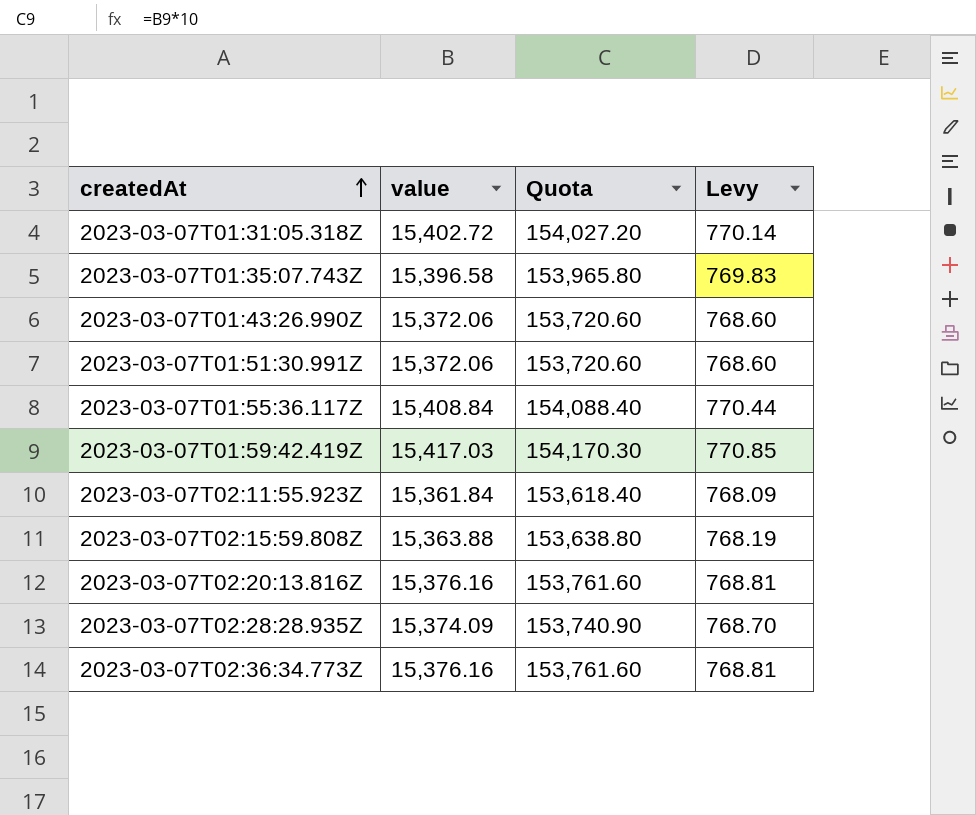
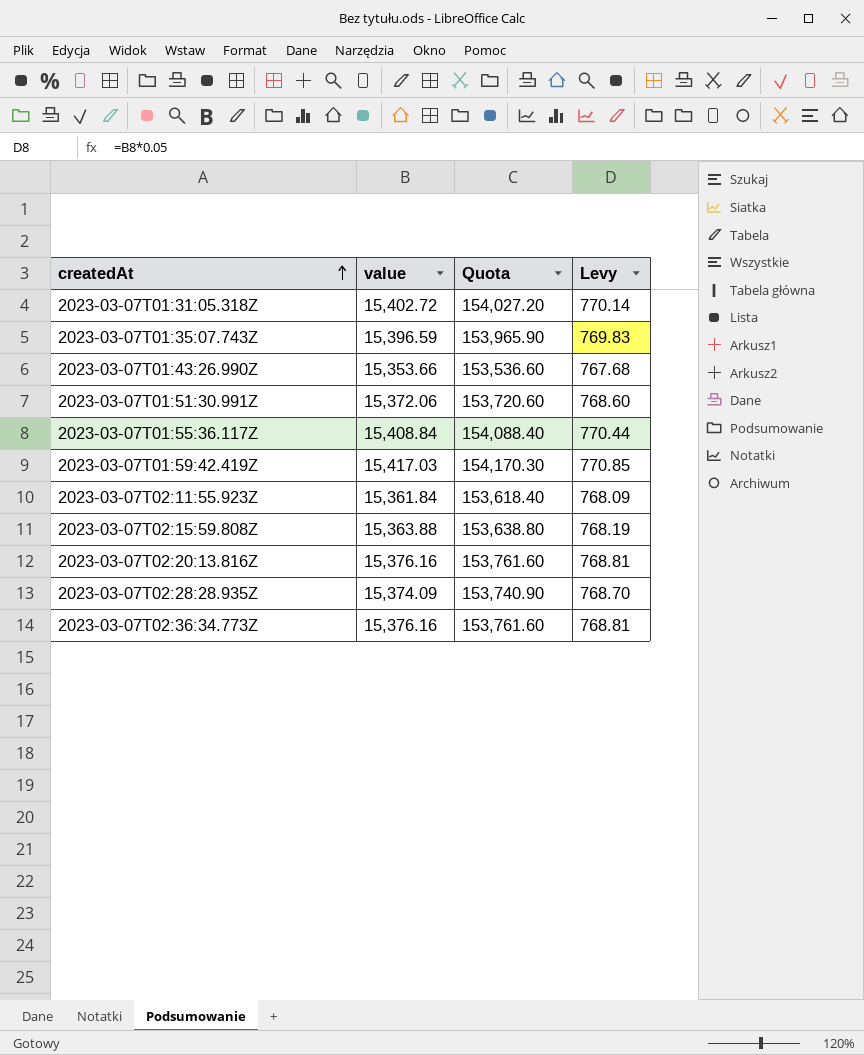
2023-03-07T01:35:07.743Z | value: 15,396.58 -> 15,396.59
2023-03-07T01:35:07.743Z | Quota: 153,965.80 -> 153,965.90
2023-03-07T01:43:26.990Z | value: 15,372.06 -> 15,353.66
2023-03-07T01:43:26.990Z | Quota: 153,720.60 -> 153,536.60
2023-03-07T01:43:26.990Z | Levy: 768.60 -> 767.68

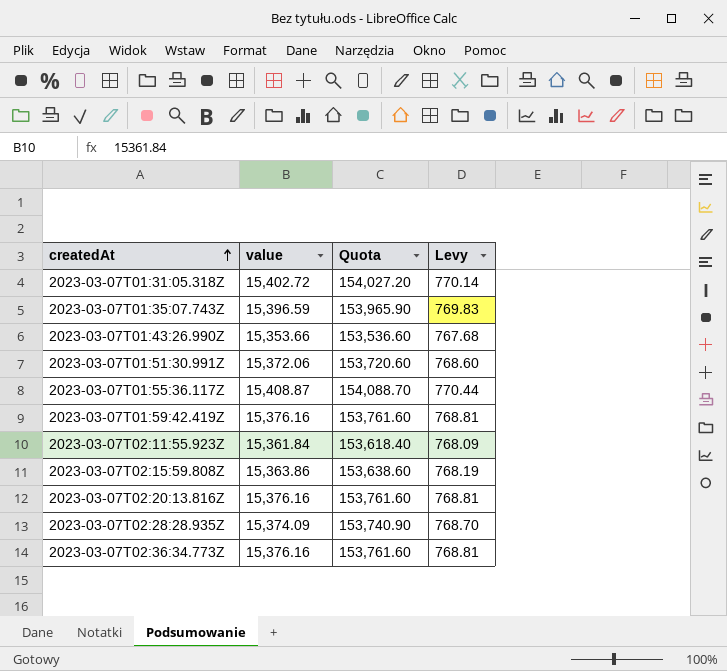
2023-03-07T01:55:36.117Z | value: 15,408.84 -> 15,408.87
2023-03-07T01:55:36.117Z | Quota: 154,088.40 -> 154,088.70
2023-03-07T01:59:42.419Z | value: 15,417.03 -> 15,376.16
2023-03-07T01:59:42.419Z | Quota: 154,170.30 -> 153,761.60
2023-03-07T01:59:42.419Z | Levy: 770.85 -> 768.81
2023-03-07T02:15:59.808Z | value: 15,363.88 -> 15,363.86
2023-03-07T02:15:59.808Z | Quota: 153,638.80 -> 153,638.60

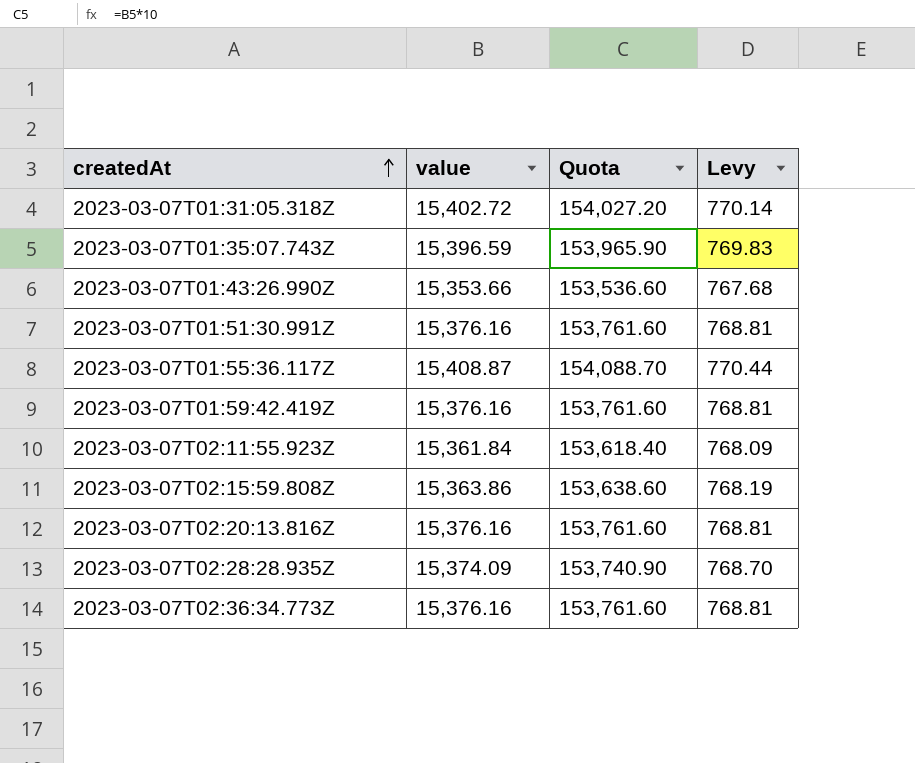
2023-03-07T01:51:30.991Z | value: 15,372.06 -> 15,376.16
2023-03-07T01:51:30.991Z | Quota: 153,720.60 -> 153,761.60
2023-03-07T01:51:30.991Z | Levy: 768.60 -> 768.81

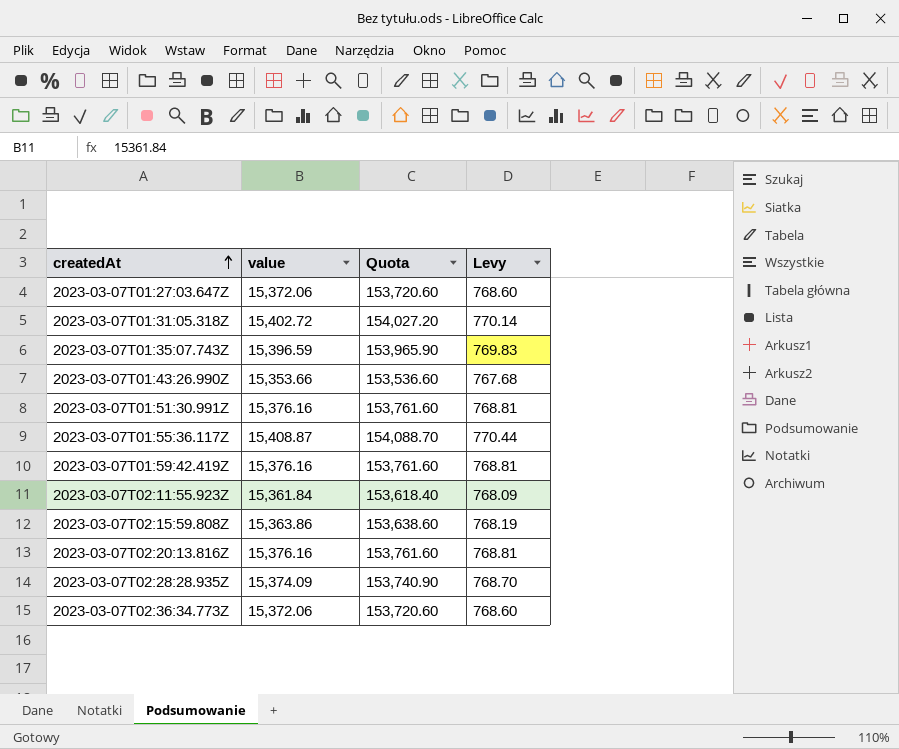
row 2023-03-07T01:27:03.647Z: none -> 15,372.06 | 153,720.60 | 768.60
2023-03-07T02:36:34.773Z | value: 15,376.16 -> 15,372.06
2023-03-07T02:36:34.773Z | Quota: 153,761.60 -> 153,720.60
2023-03-07T02:36:34.773Z | Levy: 768.81 -> 768.60

